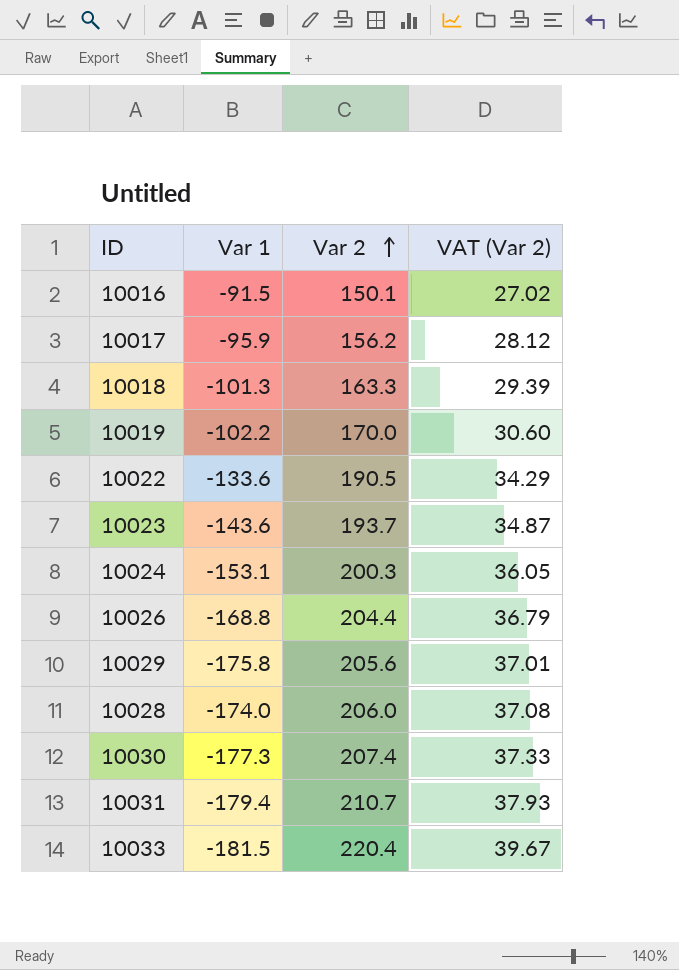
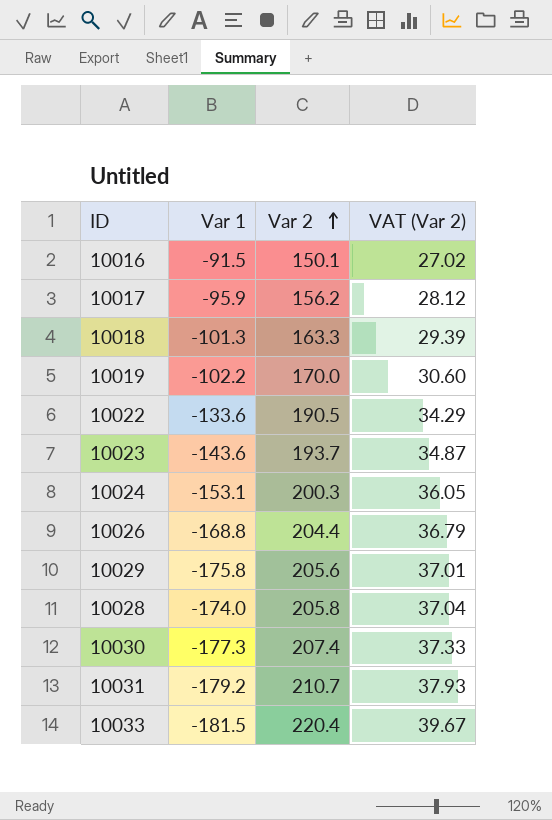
10028 | Var 2: 206.0 -> 205.8
10028 | VAT (Var 2): 37.08 -> 37.04
10031 | Var 1: -179.4 -> -179.2

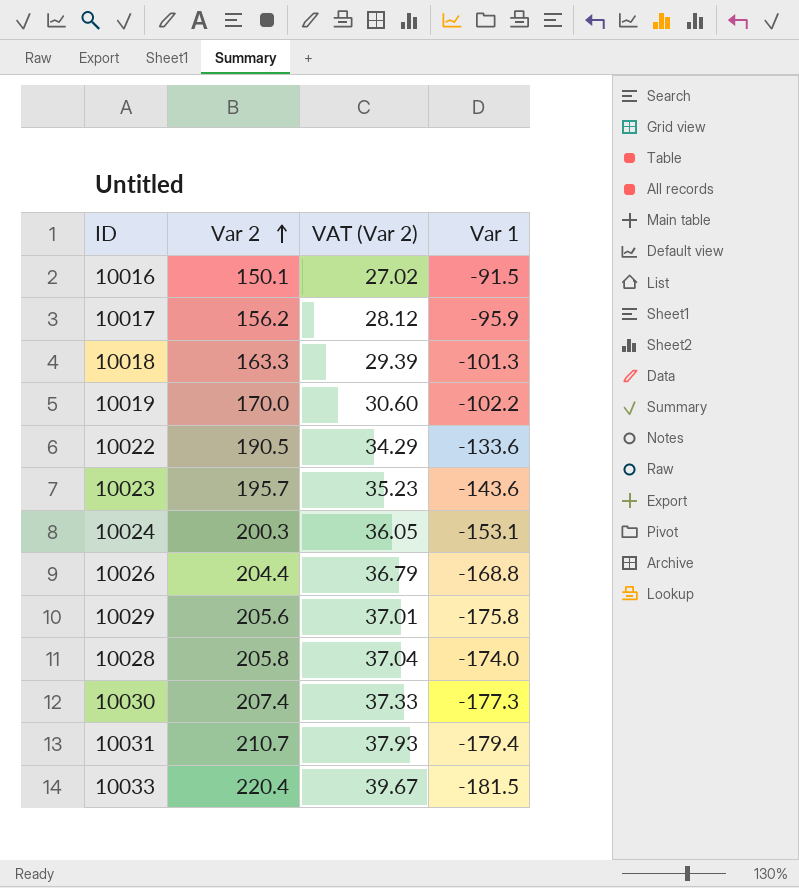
column Var 1 | position: 2 -> 4
10023 | Var 2: 193.7 -> 195.7
10023 | VAT (Var 2): 34.87 -> 35.23
10031 | Var 1: -179.2 -> -179.4

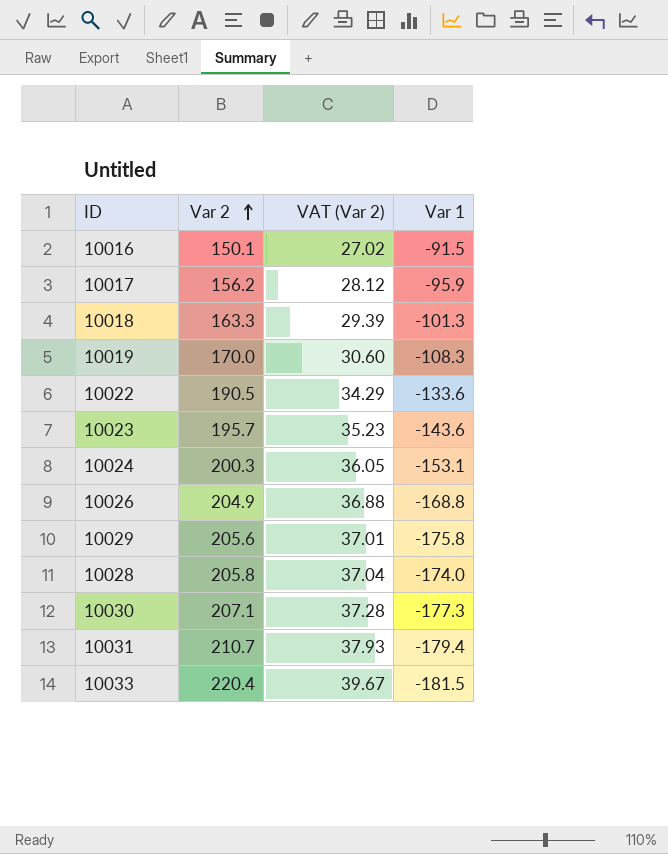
10019 | Var 1: -102.2 -> -108.3
10026 | Var 2: 204.4 -> 204.9
10026 | VAT (Var 2): 36.79 -> 36.88
10030 | Var 2: 207.4 -> 207.1
10030 | VAT (Var 2): 37.33 -> 37.28

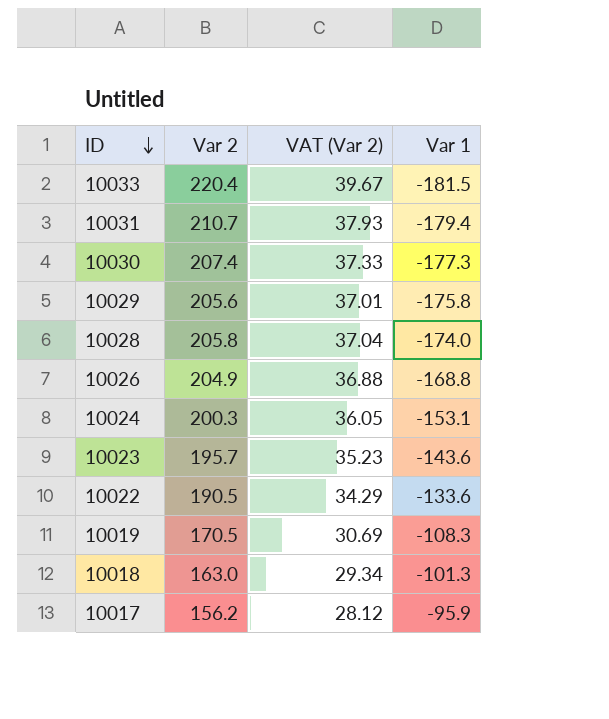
row order: Var 2 ascending -> ID descending
row 10016: 150.1 | 27.02 | -91.5 -> none
10030 | Var 2: 207.1 -> 207.4
10030 | VAT (Var 2): 37.28 -> 37.33
10019 | Var 2: 170.0 -> 170.5
10019 | VAT (Var 2): 30.60 -> 30.69
10018 | Var 2: 163.3 -> 163.0
10018 | VAT (Var 2): 29.39 -> 29.34

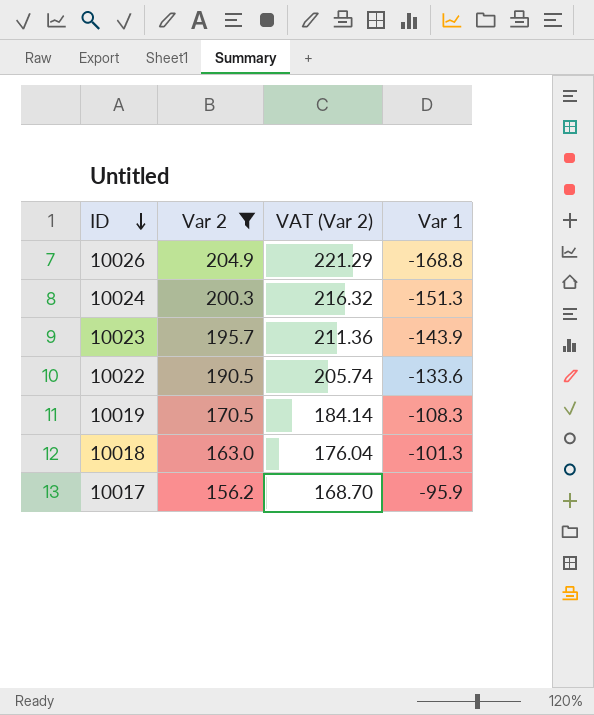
filter: none -> Var 2 <= 204.9
column VAT (Var 2) | formula: [Var 2] * 0.18 -> [Var 2] * 1.08
10024 | Var 1: -153.1 -> -151.3
10023 | Var 1: -143.6 -> -143.9

